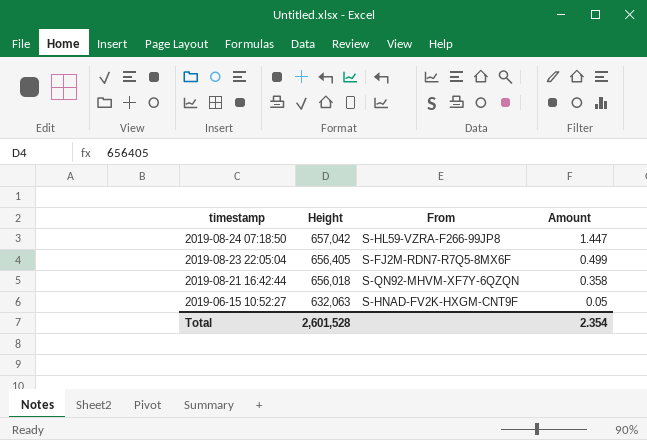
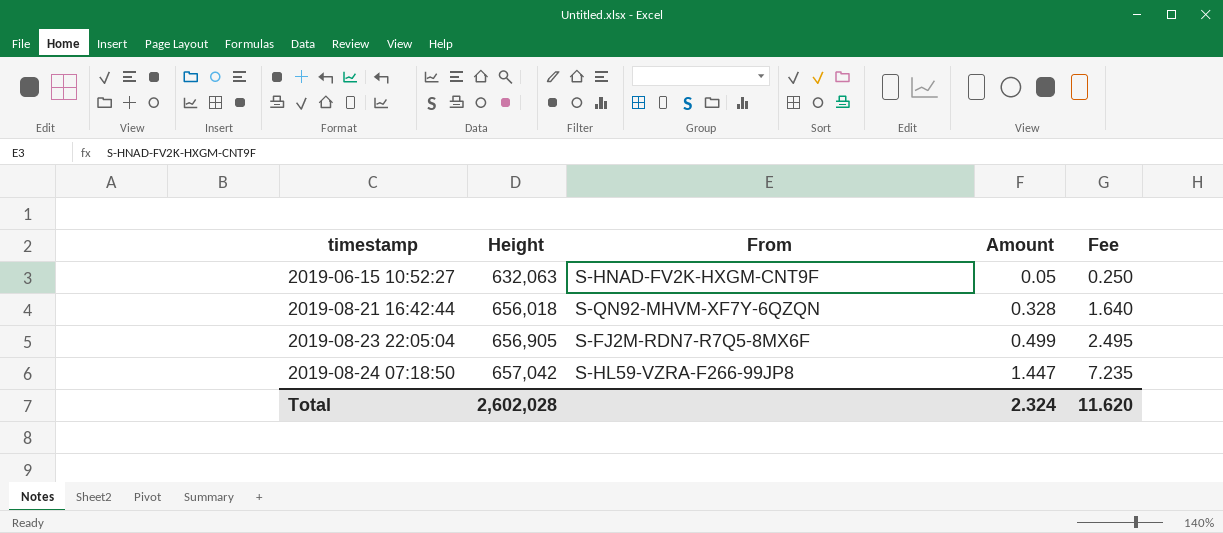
row order: timestamp descending -> timestamp ascending
column Fee | formula: none -> [Amount] * 5
2019-08-21 16:42:44 | Amount: 0.358 -> 0.328
2019-08-23 22:05:04 | Height: 656,405 -> 656,905
Total | Height: 2,601,528 -> 2,602,028
Total | Amount: 2.354 -> 2.324

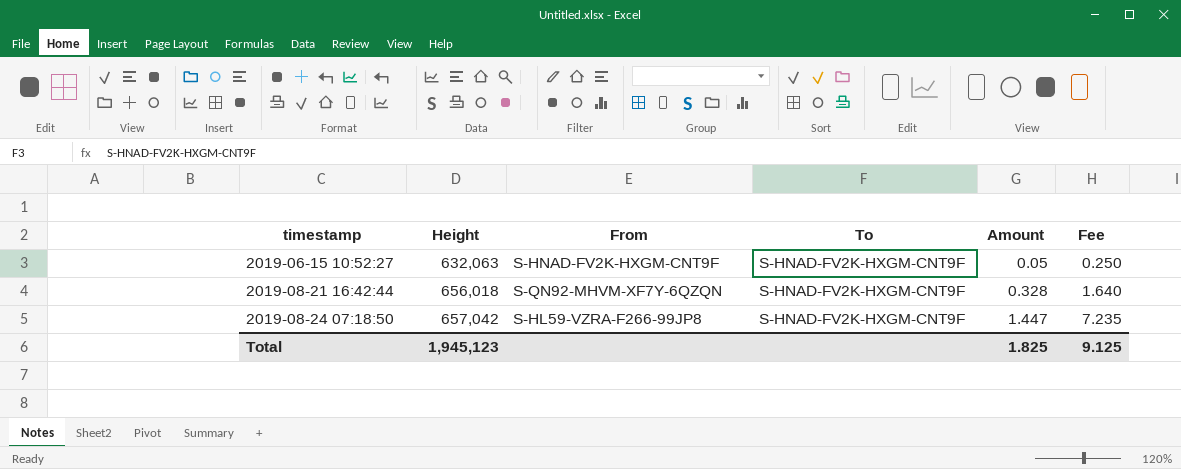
column To | position: none -> 4
row 2019-08-23 22:05:04: 656,905 | S-FJ2M-RDN7-R7Q5-8MX6F | 0.499 | 2.495 -> none
Total | Height: 2,602,028 -> 1,945,123
Total | Amount: 2.324 -> 1.825
Total | Fee: 11.620 -> 9.125

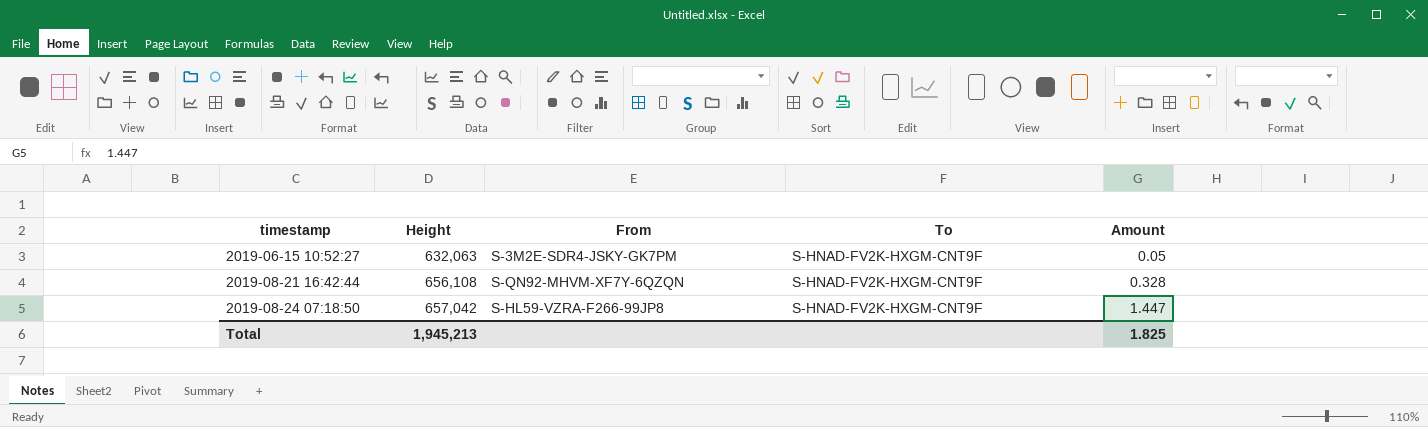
column Fee | formula: [Amount] * 5 -> none
2019-06-15 10:52:27 | From: S-HNAD-FV2K-HXGM-CNT9F -> S-3M2E-SDR4-JSKY-GK7PM
2019-08-21 16:42:44 | Height: 656,018 -> 656,108
Total | Height: 1,945,123 -> 1,945,213

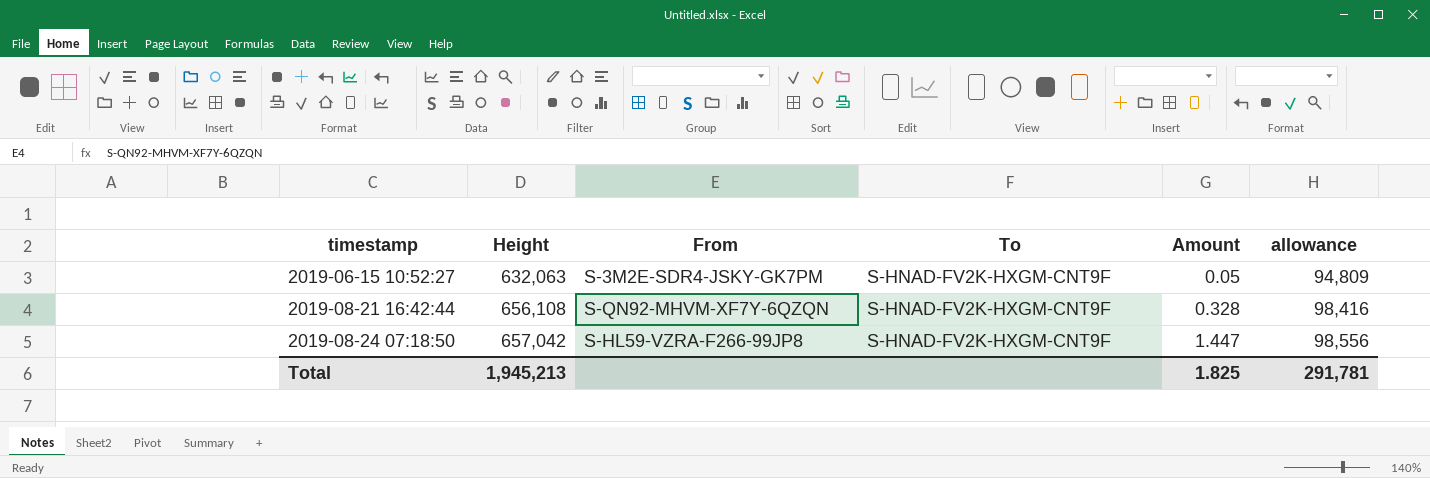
column allowance | formula: none -> [Height] * 0.15

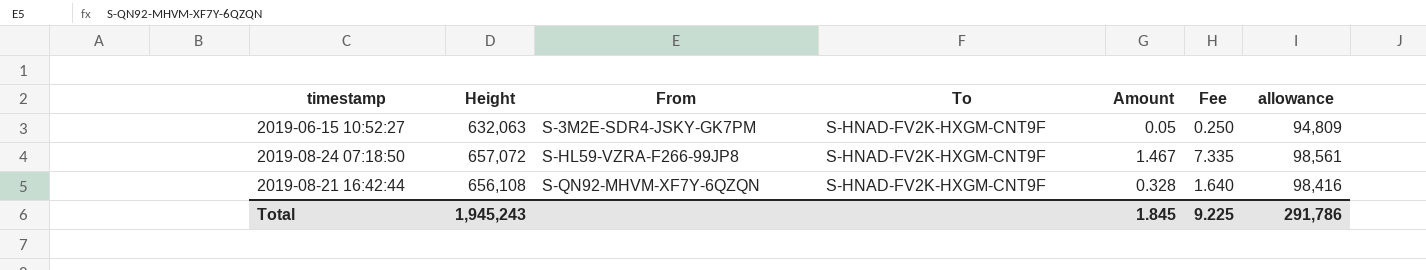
row order: timestamp ascending -> From ascending
column Fee | formula: none -> [Amount] * 5
2019-08-24 07:18:50 | Height: 657,042 -> 657,072
2019-08-24 07:18:50 | Amount: 1.447 -> 1.467
2019-08-24 07:18:50 | allowance: 98,556 -> 98,561
Total | Height: 1,945,213 -> 1,945,243
Total | Amount: 1.825 -> 1.845
Total | allowance: 291,781 -> 291,786

